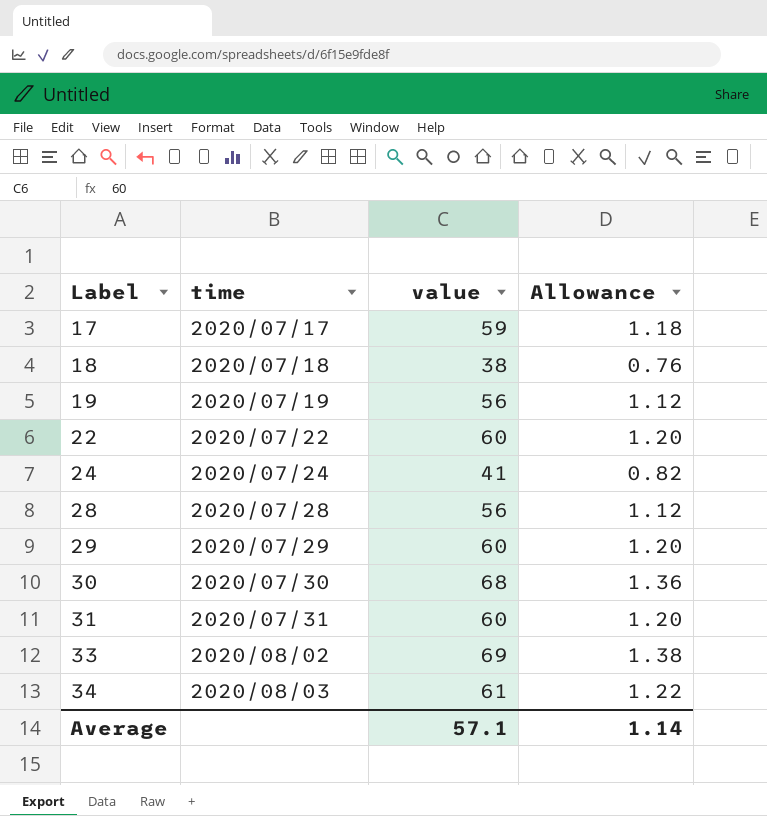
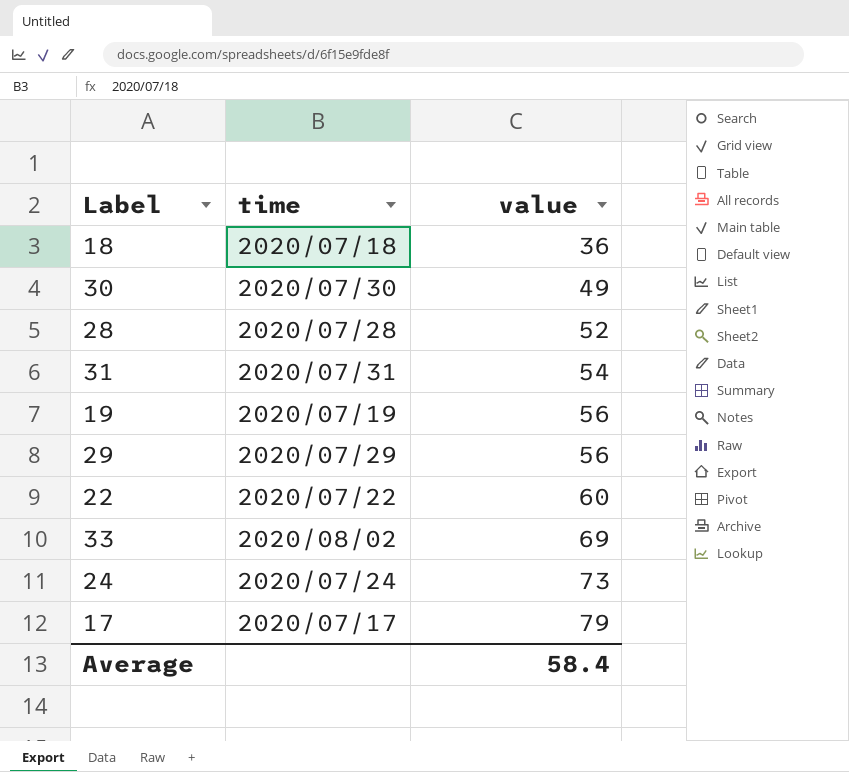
row order: Label ascending -> value ascending
column Allowance | formula: [value] * 0.02 -> none
row 34: 2020/08/03 | 61 | 1.22 -> none
18 | value: 38 -> 36
30 | value: 68 -> 49
28 | value: 56 -> 52
31 | value: 60 -> 54
29 | value: 60 -> 56
24 | value: 41 -> 73
17 | value: 59 -> 79
Average | value: 57.1 -> 58.4

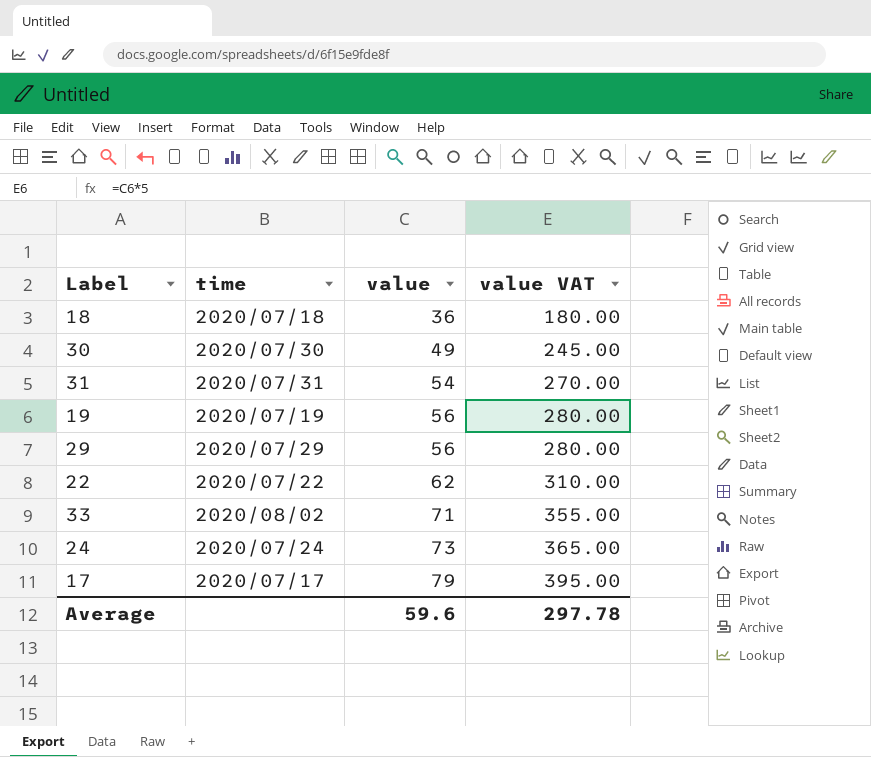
column value VAT | formula: none -> [value] * 5
row 28: 2020/07/28 | 52 -> none
22 | value: 60 -> 62
33 | value: 69 -> 71
Average | value: 58.4 -> 59.6

